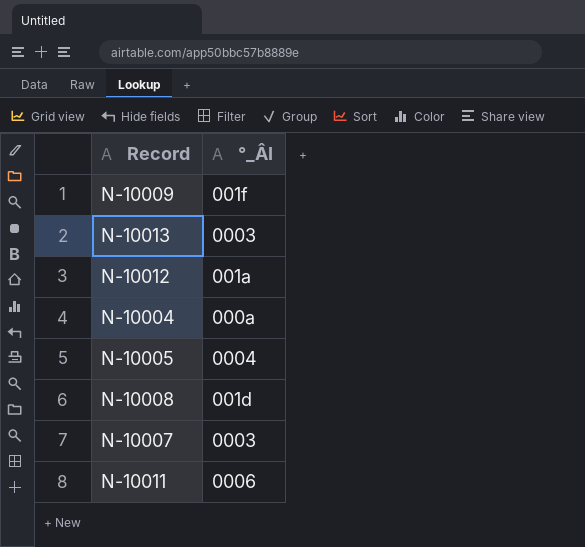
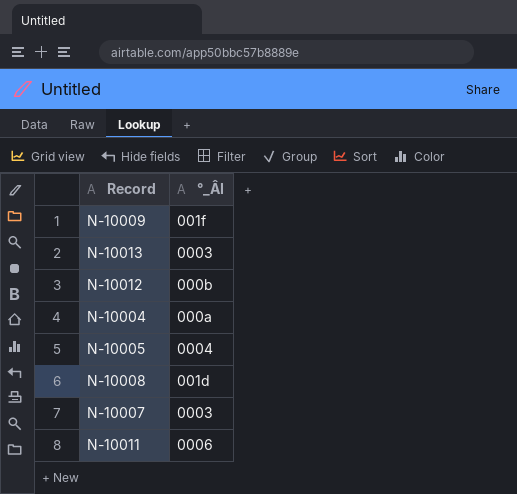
N-10012 | °_ÂI: 001a -> 000b

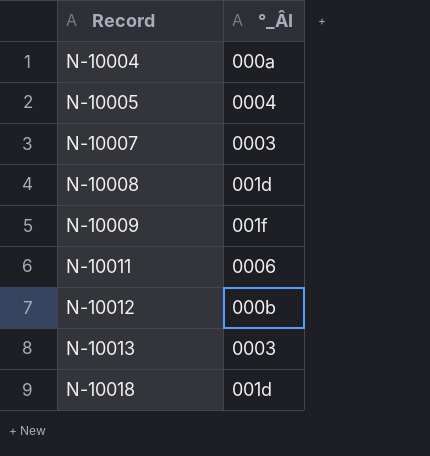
row order: none -> Record ascending
row N-10018: none -> 001d

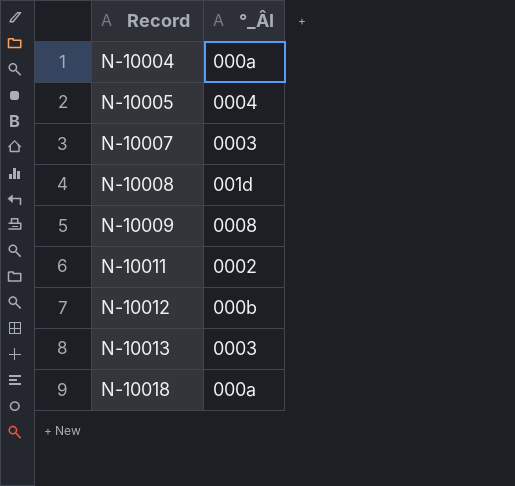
N-10009 | °_ÂI: 001f -> 0008
N-10011 | °_ÂI: 0006 -> 0002
N-10018 | °_ÂI: 001d -> 000a

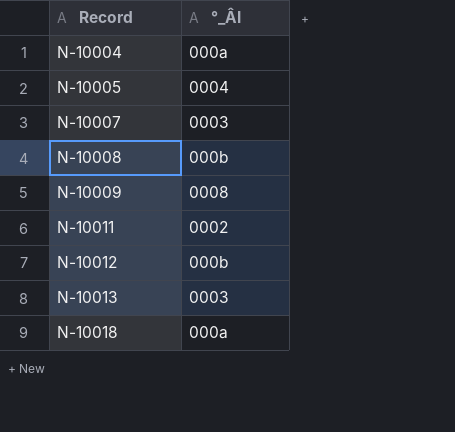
N-10008 | °_ÂI: 001d -> 000b

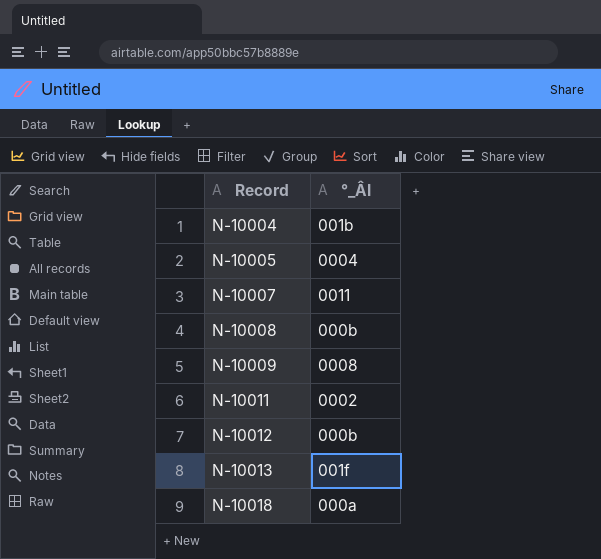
N-10004 | °_ÂI: 000a -> 001b
N-10007 | °_ÂI: 0003 -> 0011
N-10013 | °_ÂI: 0003 -> 001f

